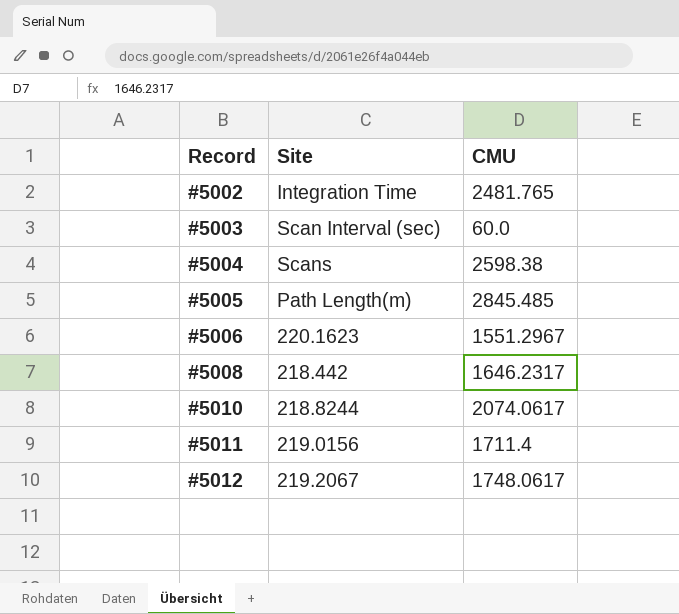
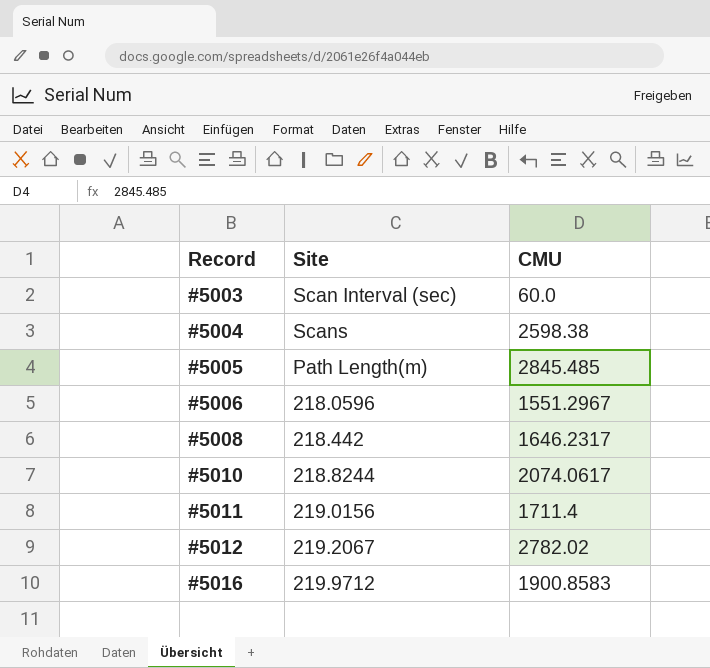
row #5002: Integration Time | 2481.765 -> none
#5006 | Site: 220.1623 -> 218.0596
#5012 | CMU: 1748.0617 -> 2782.02
row #5016: none -> 219.9712 | 1900.8583

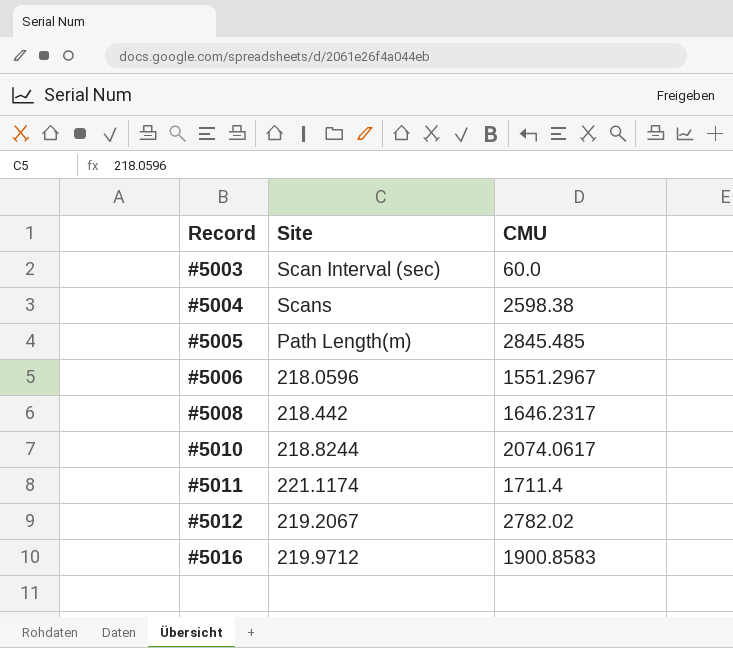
#5011 | Site: 219.0156 -> 221.1174

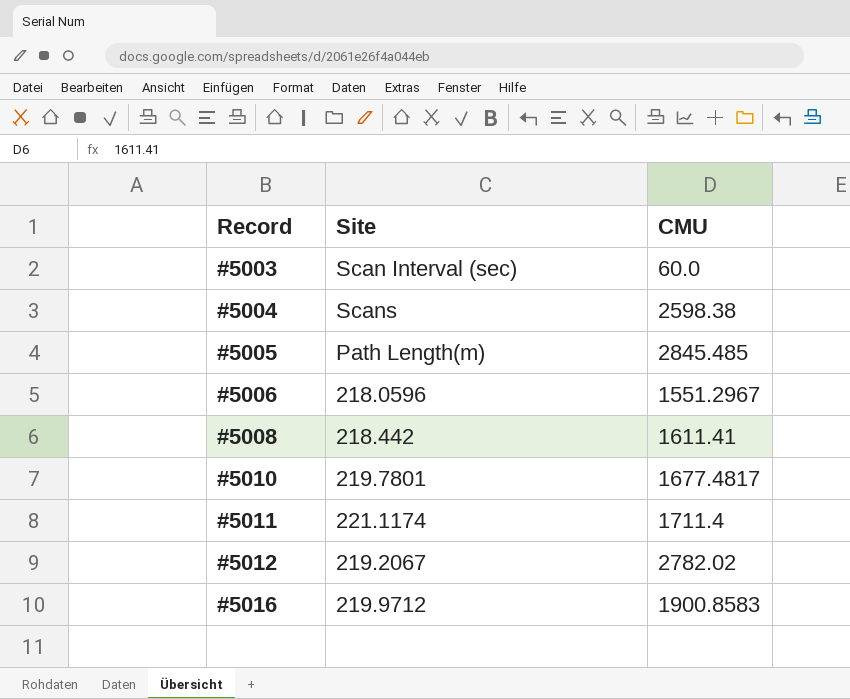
#5008 | CMU: 1646.2317 -> 1611.41
#5010 | Site: 218.8244 -> 219.7801
#5010 | CMU: 2074.0617 -> 1677.4817

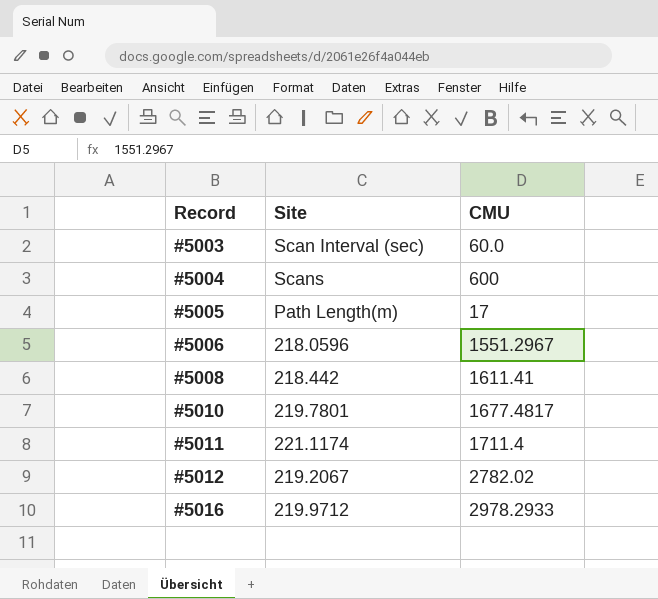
#5004 | CMU: 2598.38 -> 600
#5005 | CMU: 2845.485 -> 17
#5016 | CMU: 1900.8583 -> 2978.2933

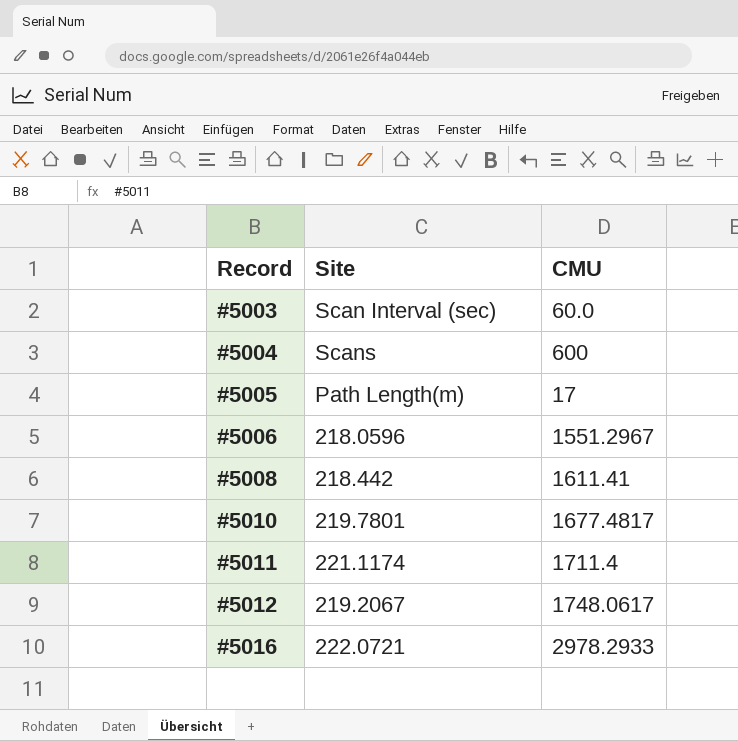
#5012 | CMU: 2782.02 -> 1748.0617
#5016 | Site: 219.9712 -> 222.0721

